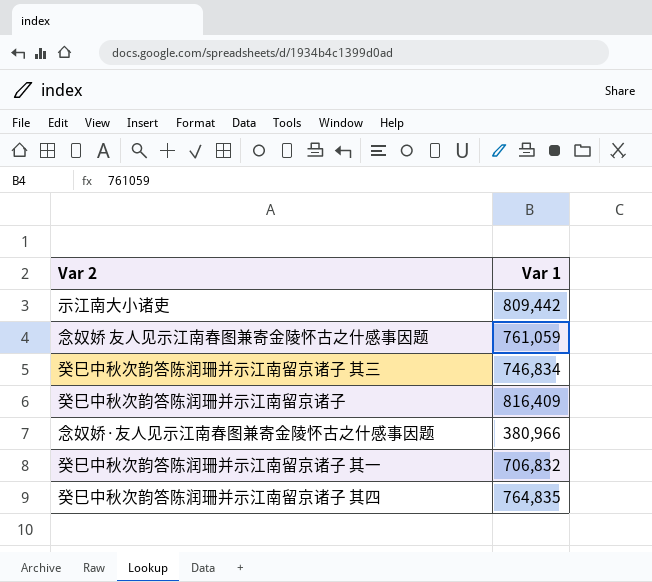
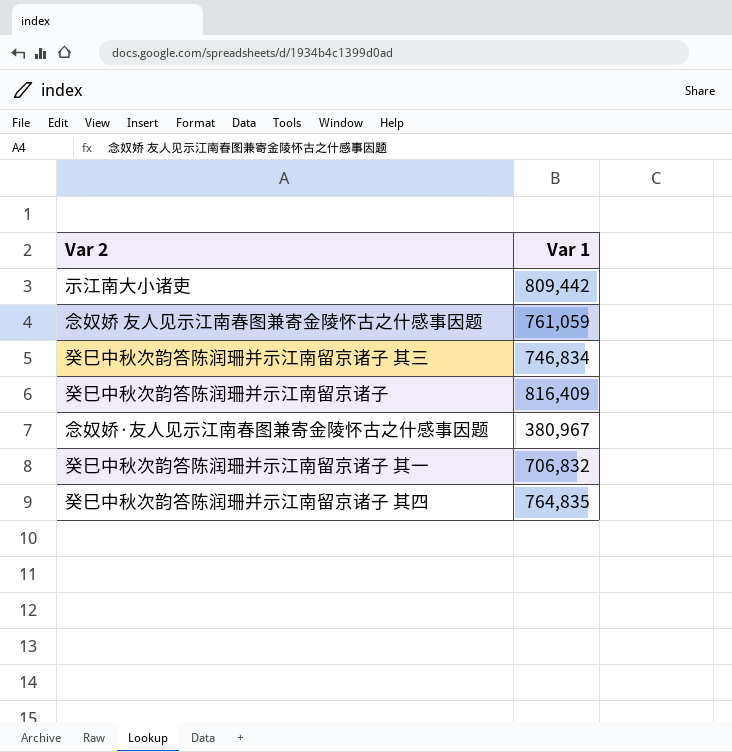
念奴娇·友人见示江南春图兼寄金陵怀古之什感事因题 | Var 1: 380,966 -> 380,967

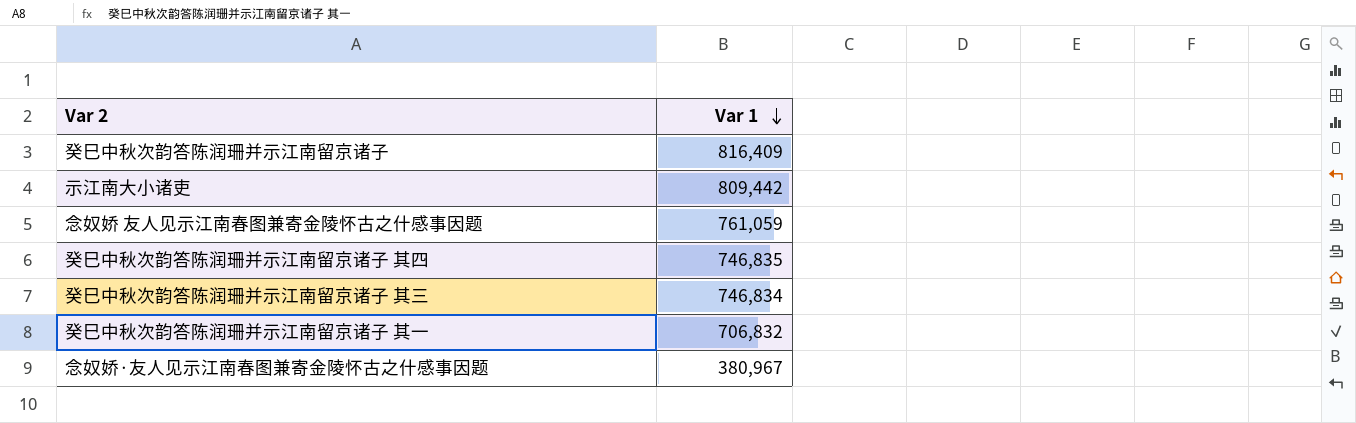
row order: none -> Var 1 descending
癸巳中秋次韵答陈润珊并示江南留京诸子 其四 | Var 1: 764,835 -> 746,835

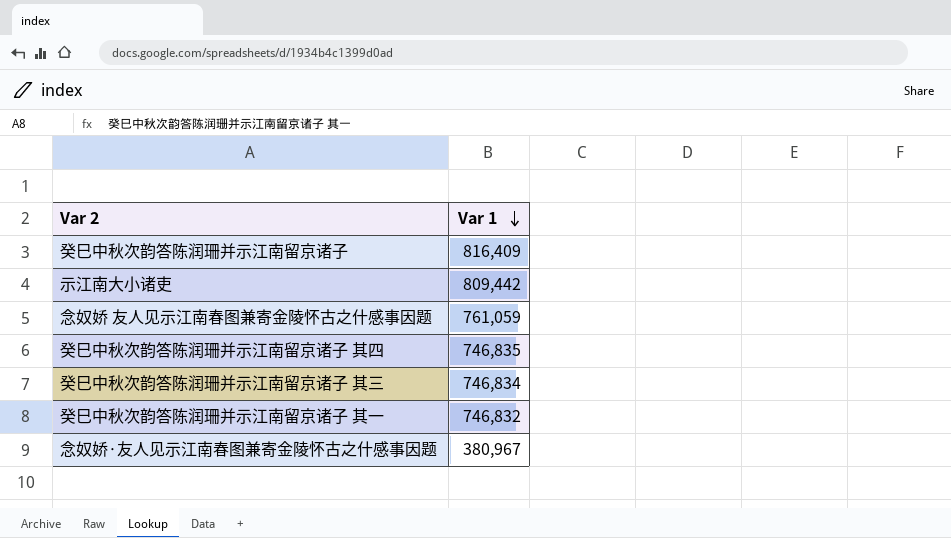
癸巳中秋次韵答陈润珊并示江南留京诸子 其一 | Var 1: 706,832 -> 746,832

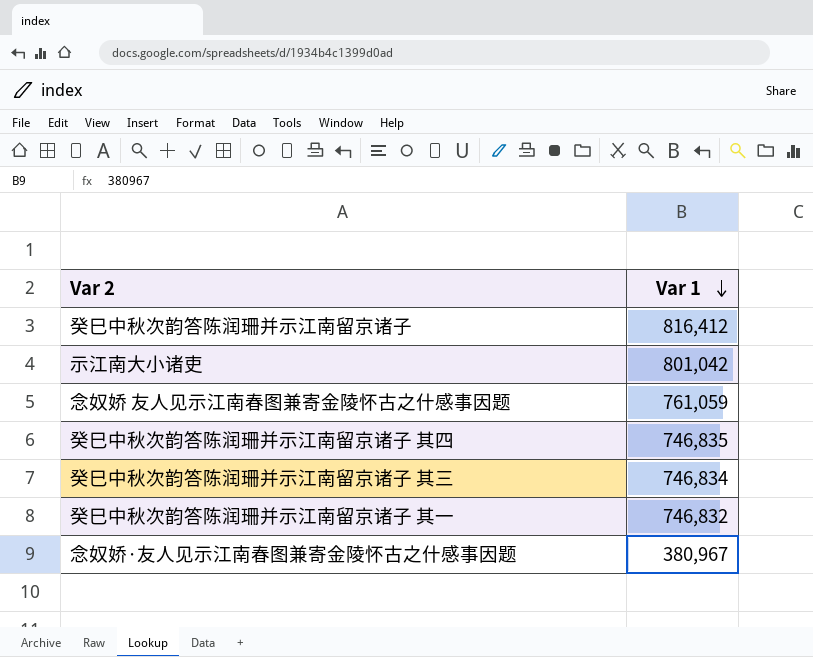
癸巳中秋次韵答陈润珊并示江南留京诸子 | Var 1: 816,409 -> 816,412
示江南大小诸吏 | Var 1: 809,442 -> 801,042

